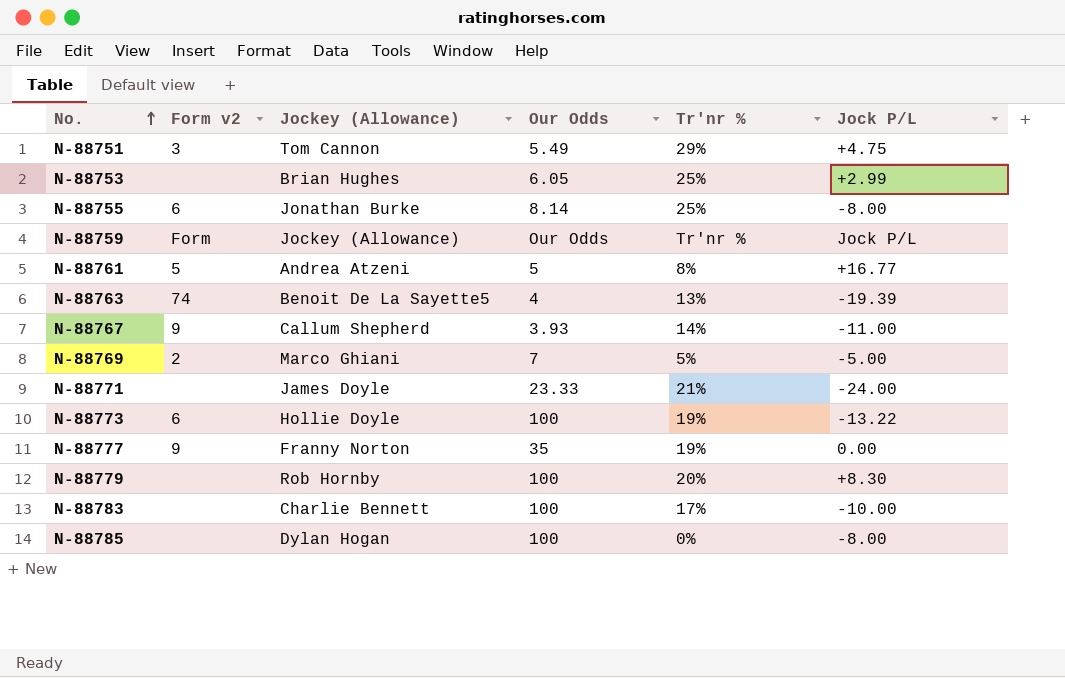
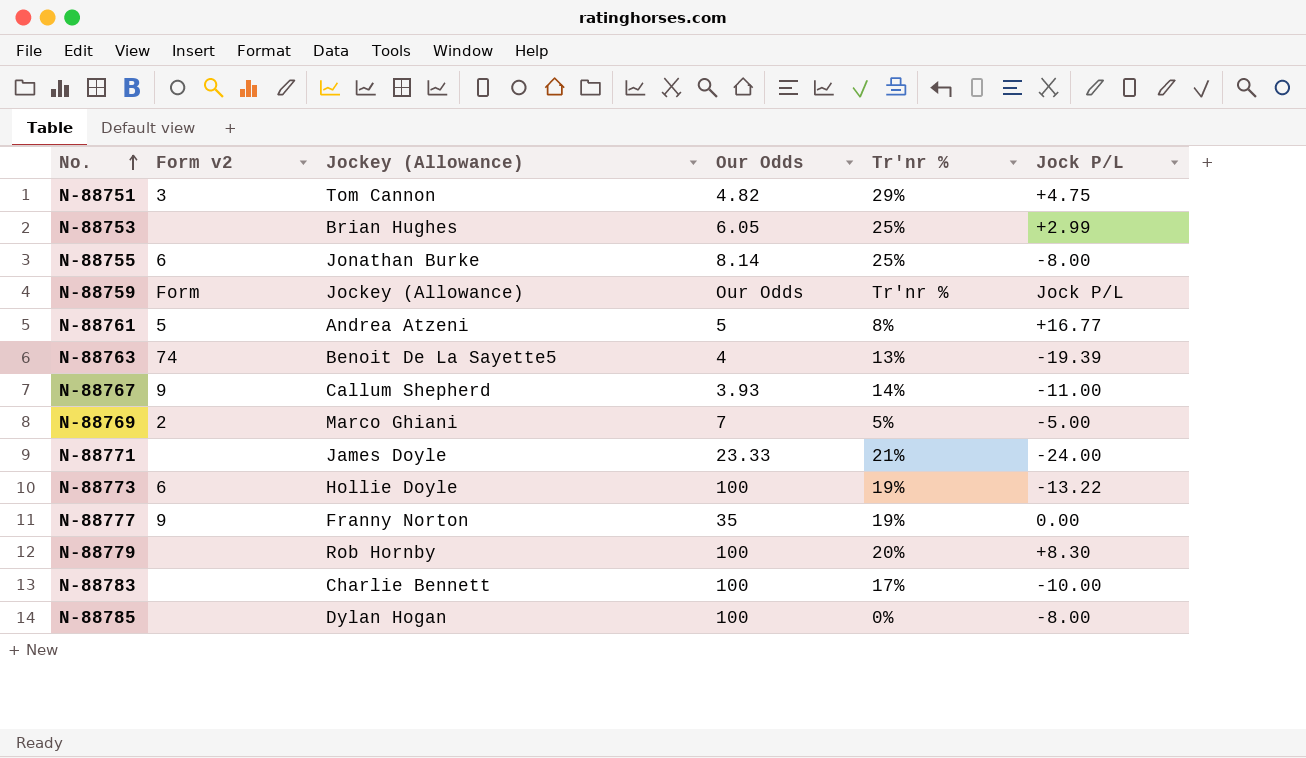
N-88751 | Our Odds: 5.49 -> 4.82

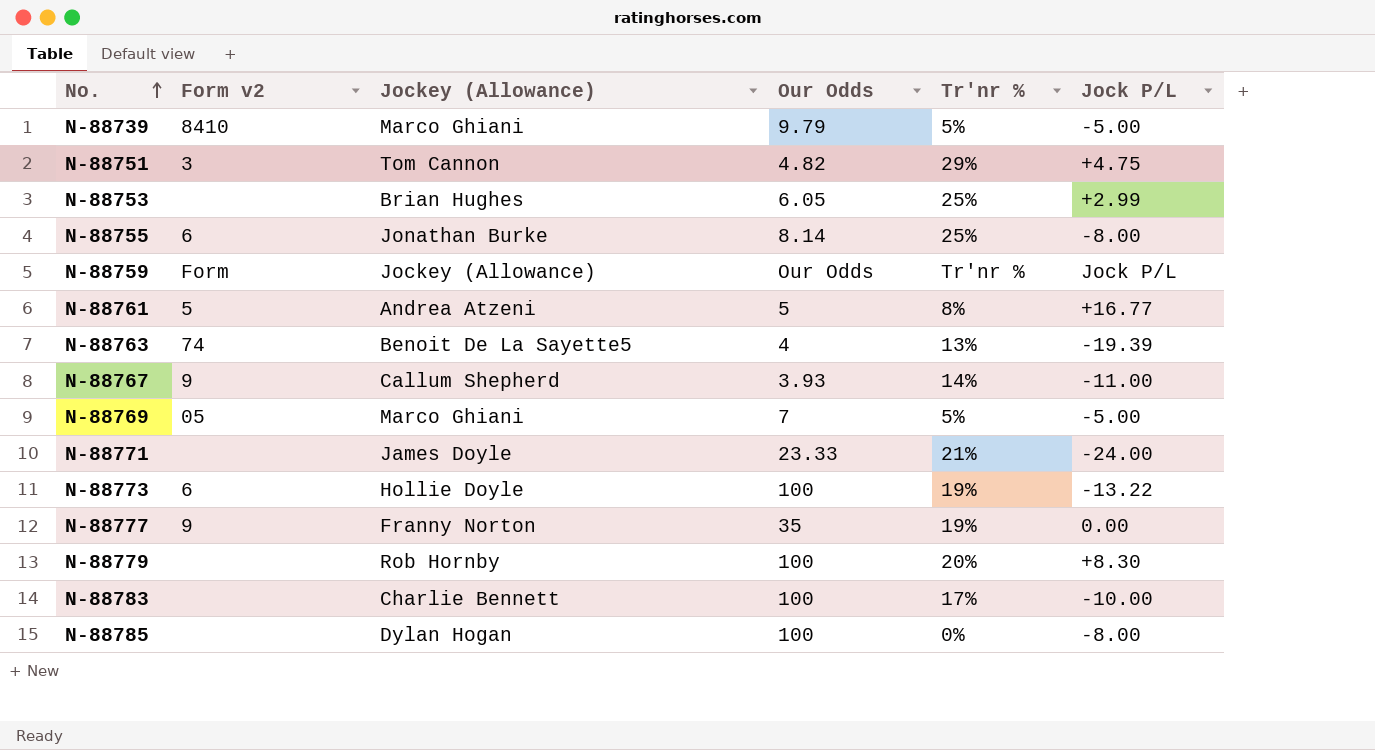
row N-88739: none -> 8410 | Marco Ghiani | 9.79 | 5% | -5.00
N-88769 | Form v2: 2 -> 05

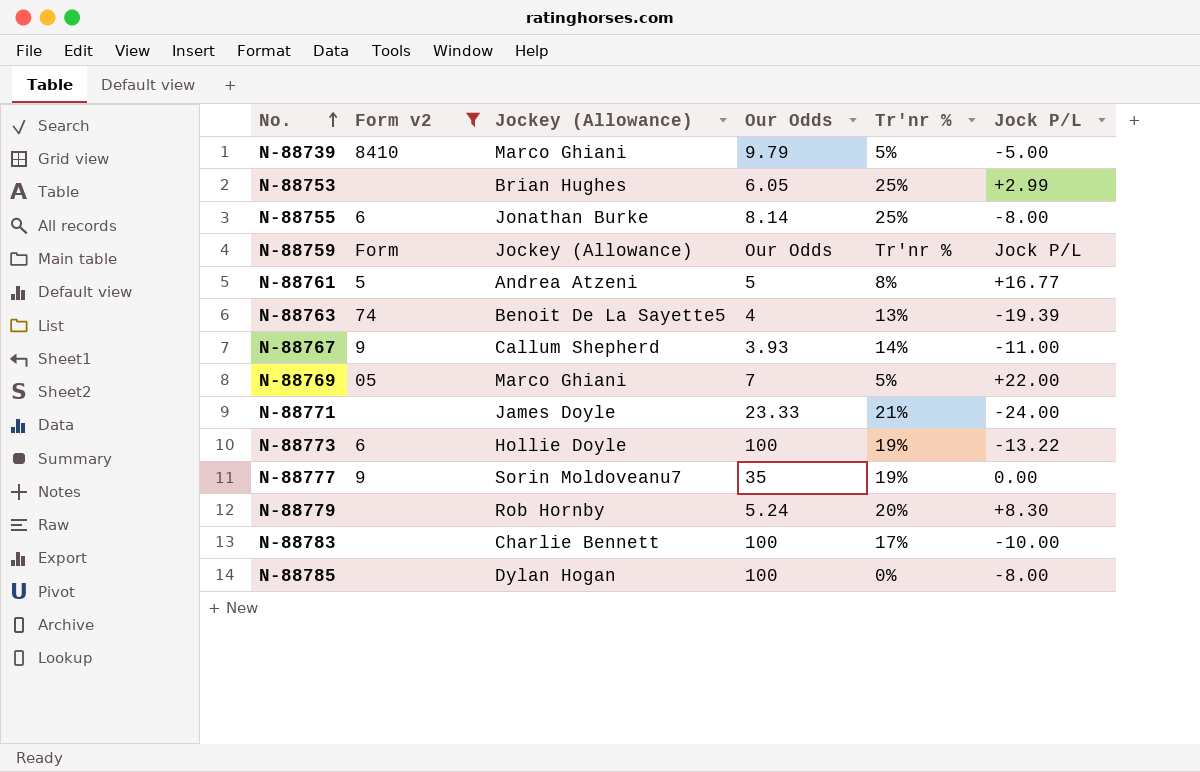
filter: none -> Form v2 != 3
N-88769 | Jock P/L: -5.00 -> +22.00
N-88777 | Jockey (Allowance): Franny Norton -> Sorin Moldoveanu7
N-88779 | Our Odds: 100 -> 5.24

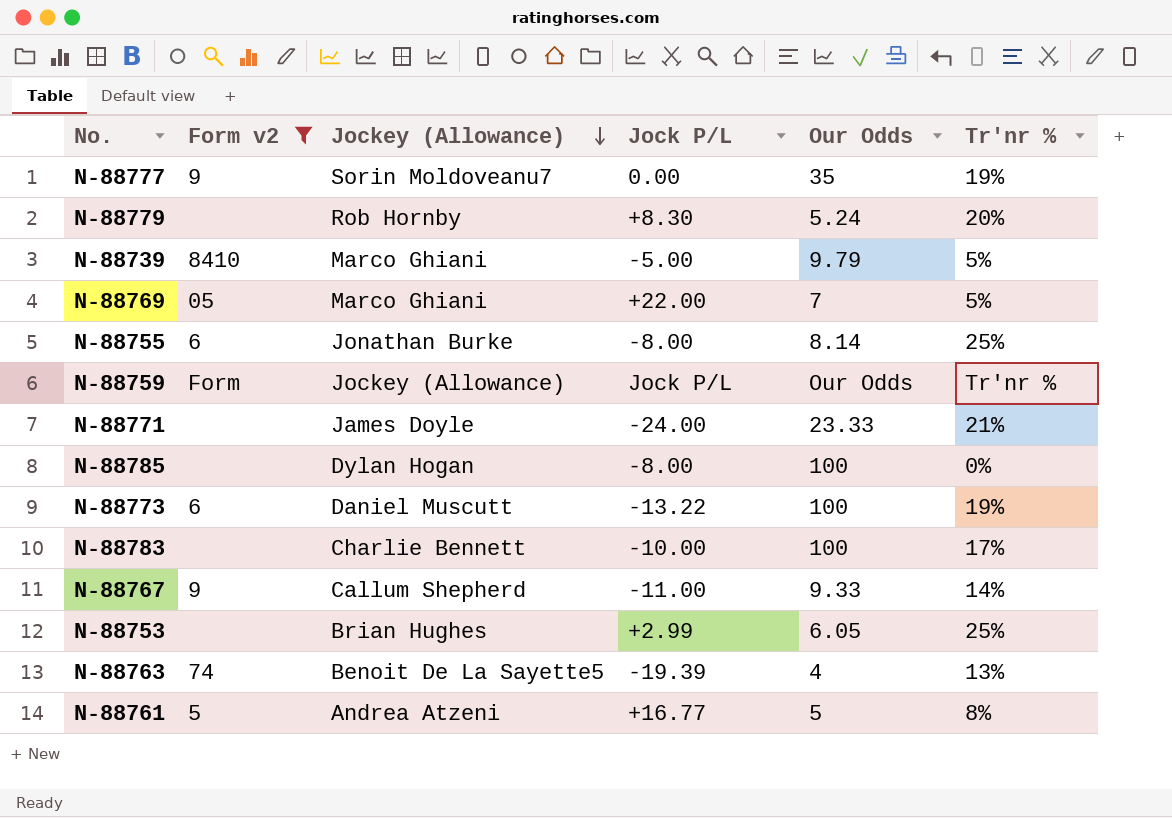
row order: No. ascending -> Jockey (Allowance) descending
column Jock P/L | position: 6 -> 4
N-88773 | Jockey (Allowance): Hollie Doyle -> Daniel Muscutt
N-88767 | Our Odds: 3.93 -> 9.33

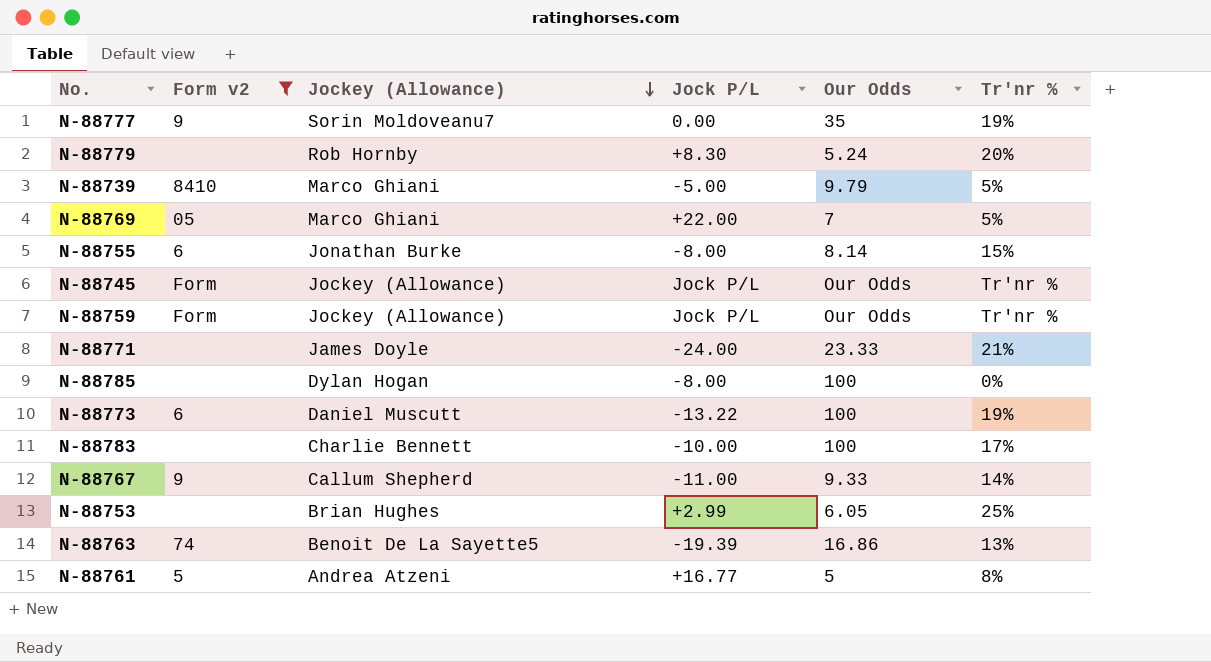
N-88755 | Tr'nr %: 25% -> 15%
row N-88745: none -> Form | Jockey (Allowance) | Jock P/L | Our Odds | Tr'nr %
N-88763 | Our Odds: 4 -> 16.86

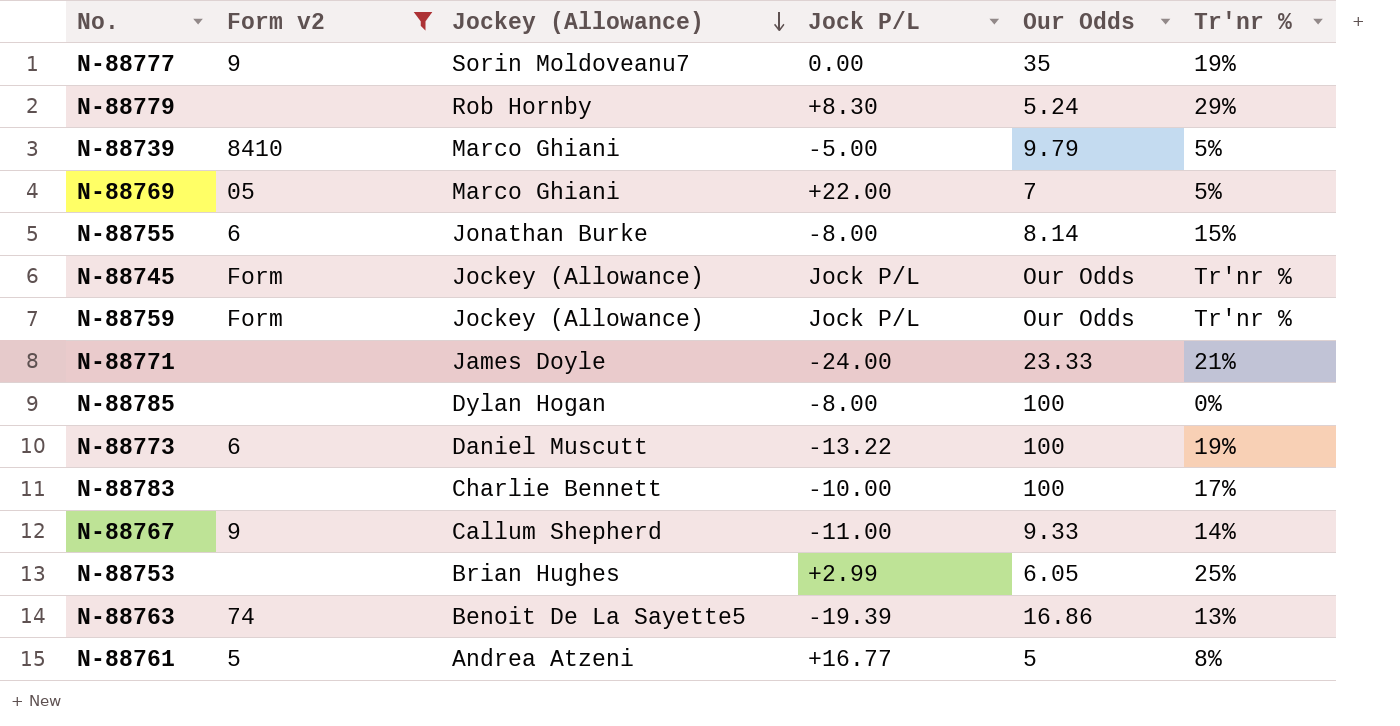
N-88779 | Tr'nr %: 20% -> 29%

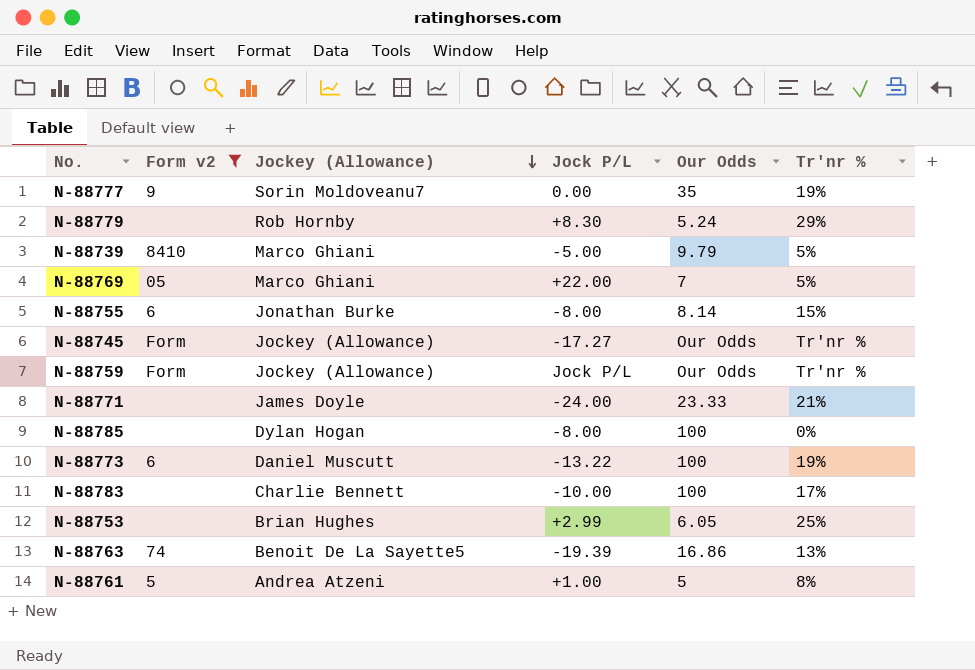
row N-88767: 9 | Callum Shepherd | -11.00 | 9.33 | 14% -> none
N-88745 | Jock P/L: Jock P/L -> -17.27
N-88761 | Jock P/L: +16.77 -> +1.00

